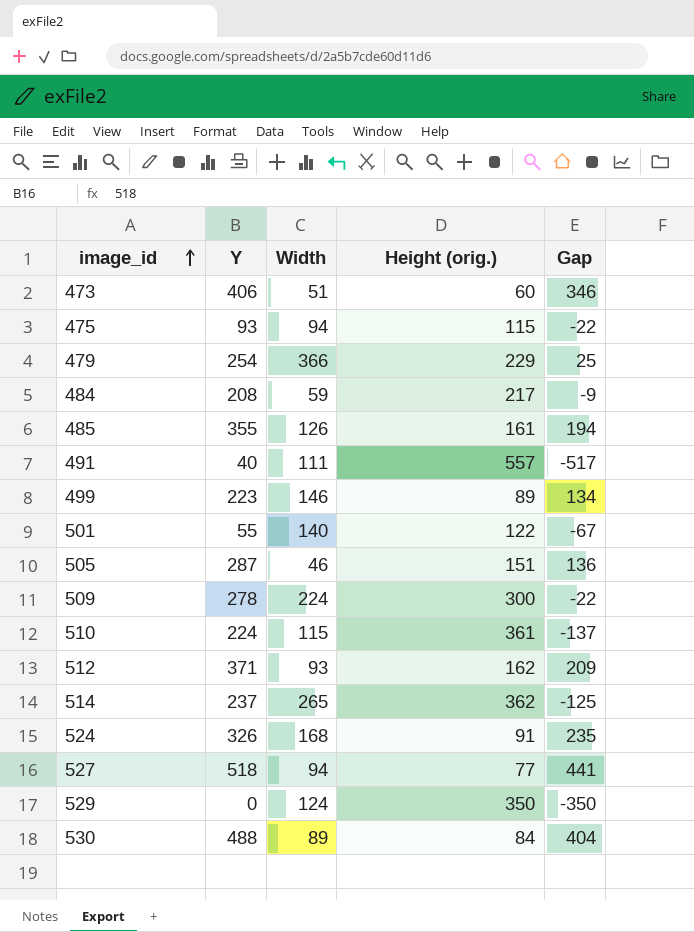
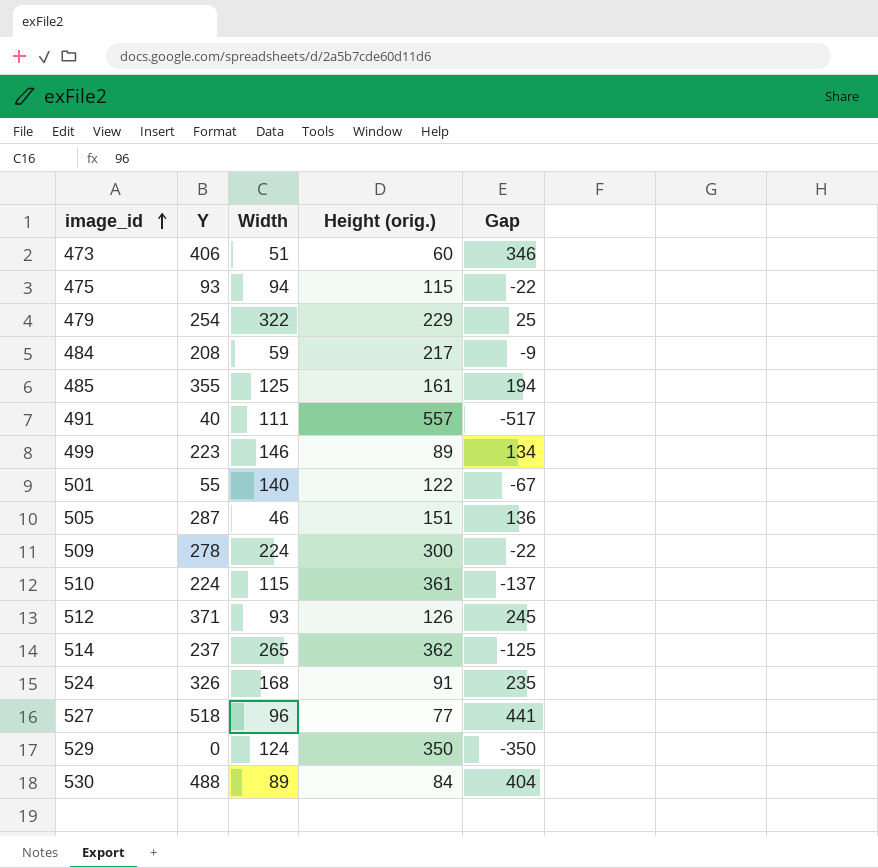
479 | Width: 366 -> 322
485 | Width: 126 -> 125
512 | Height (orig.): 162 -> 126
512 | Gap: 209 -> 245
527 | Width: 94 -> 96

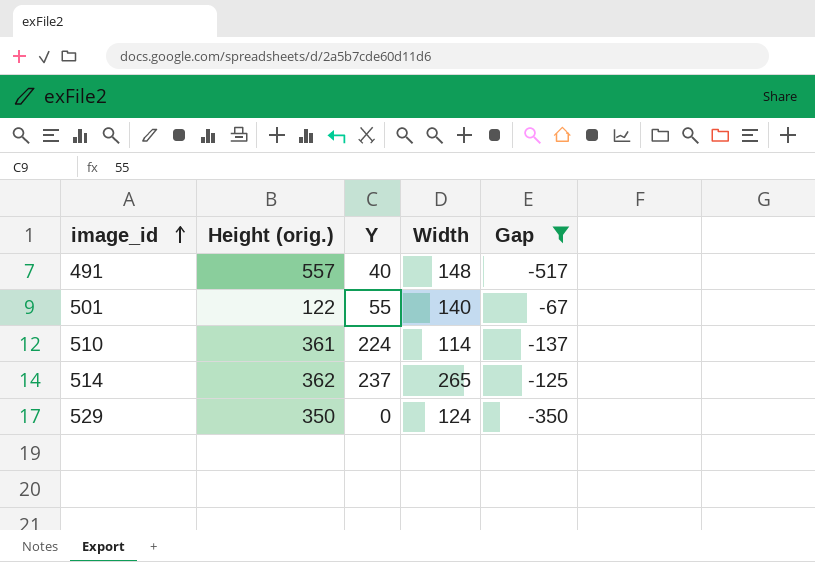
filter: none -> Gap <= -67
column Height (orig.) | position: 4 -> 2
491 | Width: 111 -> 148
510 | Width: 115 -> 114

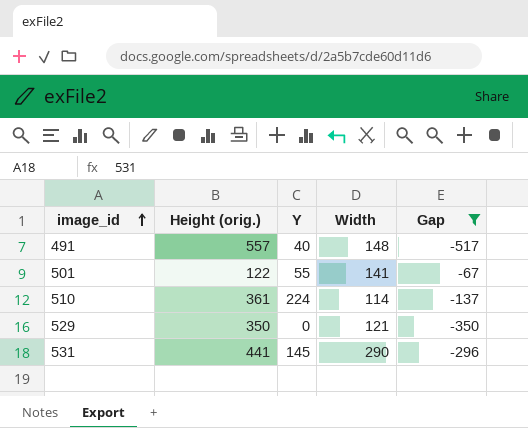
row 514: 362 | 237 | 265 | -125 -> none
501 | Width: 140 -> 141
529 | Width: 124 -> 121
row 531: none -> 441 | 145 | 290 | -296

